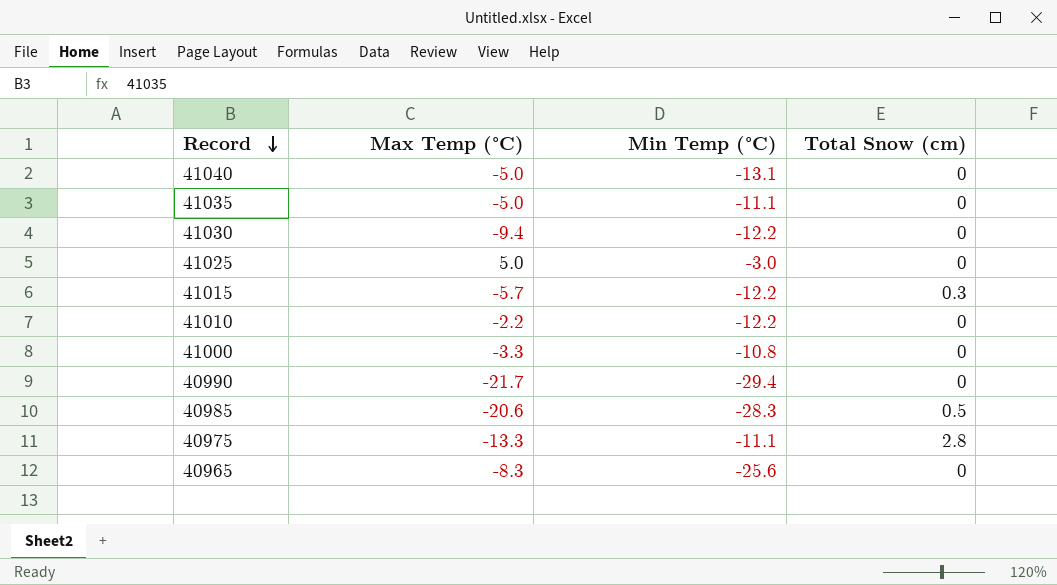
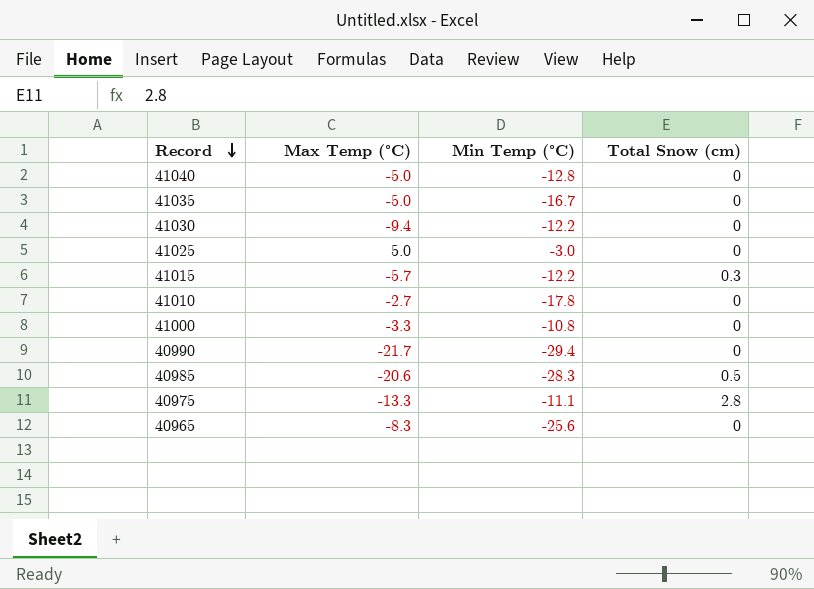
41040 | Min Temp (°C): -13.1 -> -12.8
41035 | Min Temp (°C): -11.1 -> -16.7
41010 | Max Temp (°C): -2.2 -> -2.7
41010 | Min Temp (°C): -12.2 -> -17.8

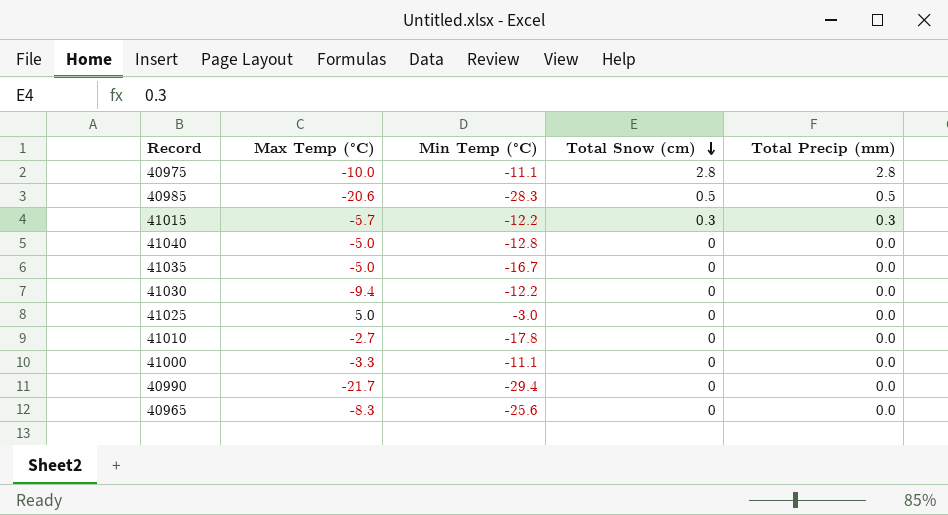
row order: Record descending -> Total Snow (cm) descending
column Total Precip (mm) | position: none -> 5
40975 | Max Temp (°C): -13.3 -> -10.0
41000 | Min Temp (°C): -10.8 -> -11.1

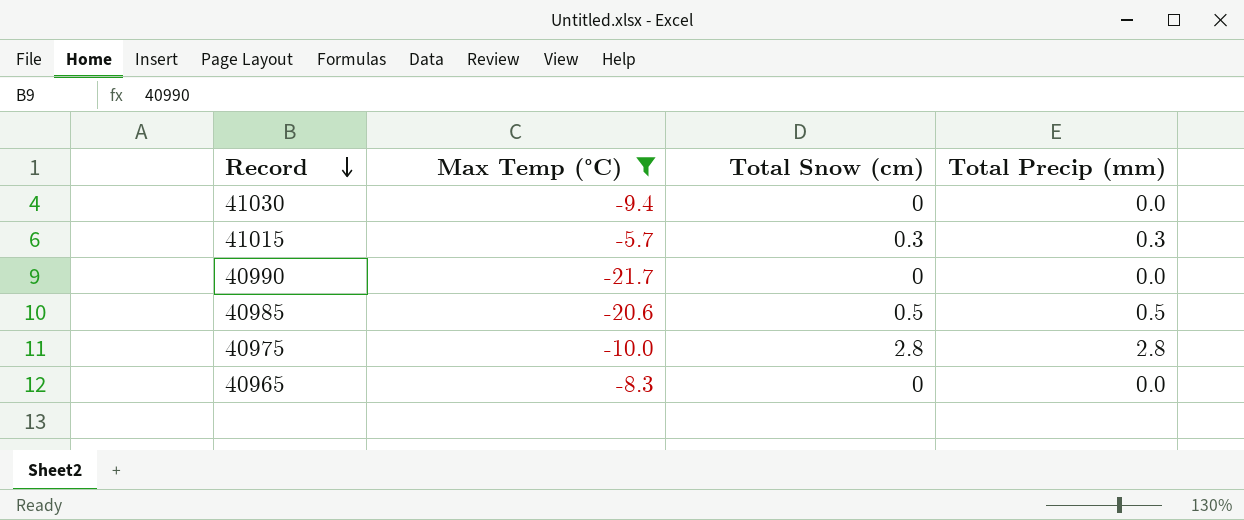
filter: none -> Max Temp (°C) <= -5.7
row order: Total Snow (cm) descending -> Record descending
column Min Temp (°C) | position: 3 -> none

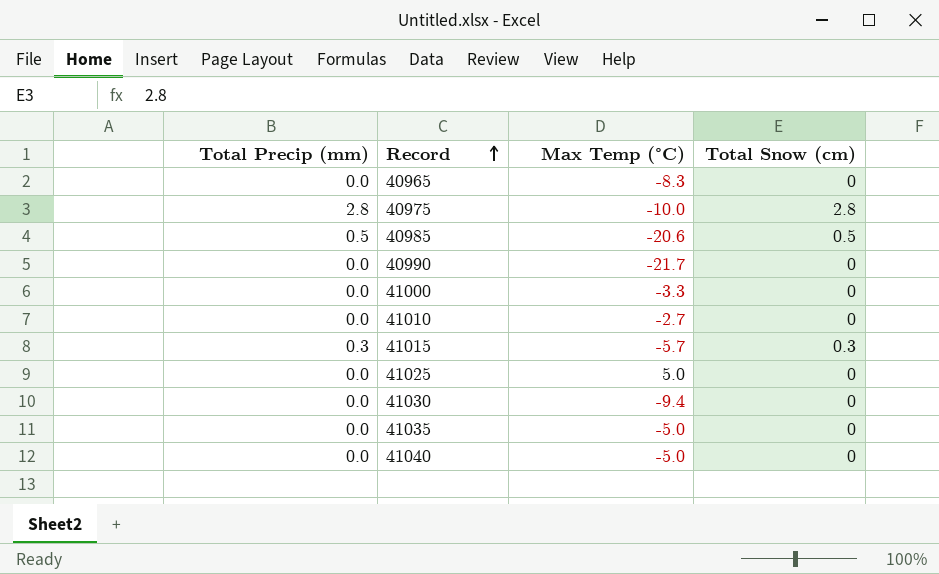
filter: Max Temp (°C) <= -5.7 -> none
row order: Record descending -> Record ascending
column Total Precip (mm) | position: 4 -> 1

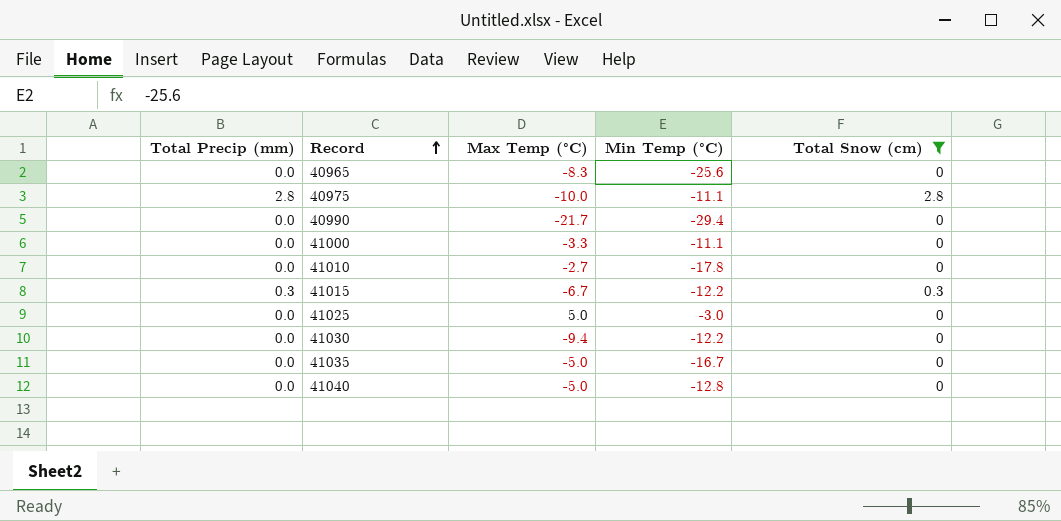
filter: none -> Total Snow (cm) != 0.5
column Min Temp (°C) | position: none -> 4
41015 | Max Temp (°C): -5.7 -> -6.7

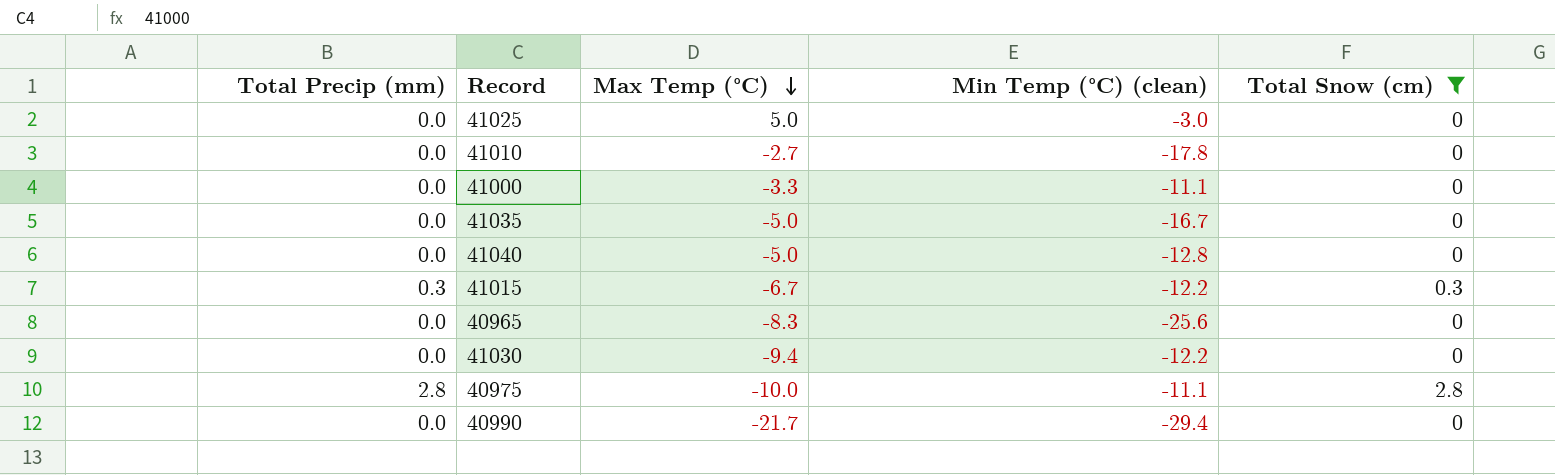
row order: Record ascending -> Max Temp (°C) descending
column name: Min Temp (°C) -> Min Temp (°C) (clean)

